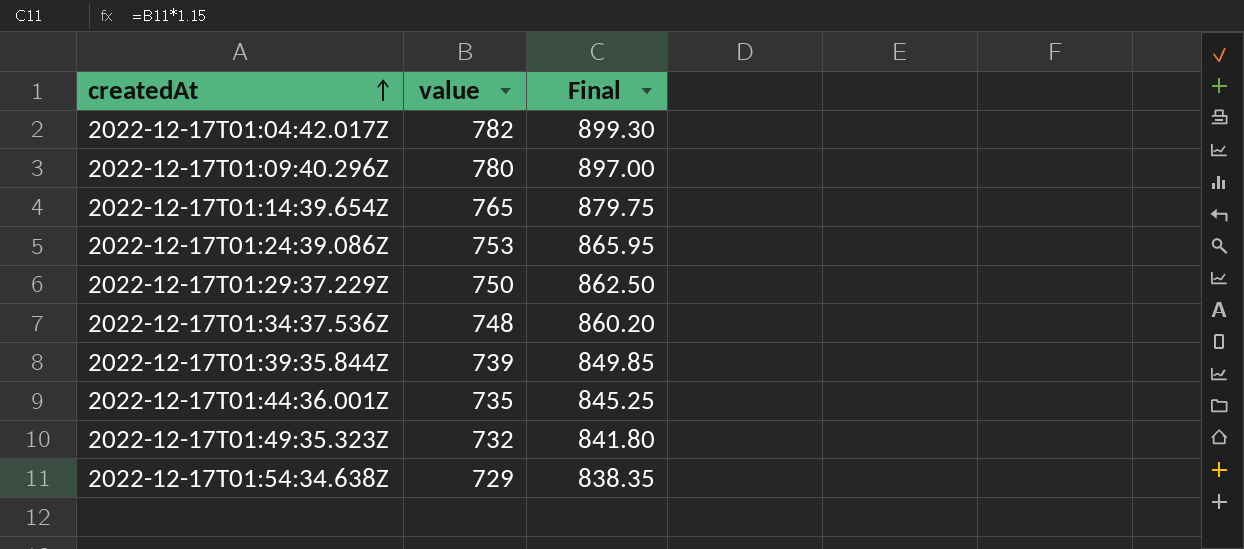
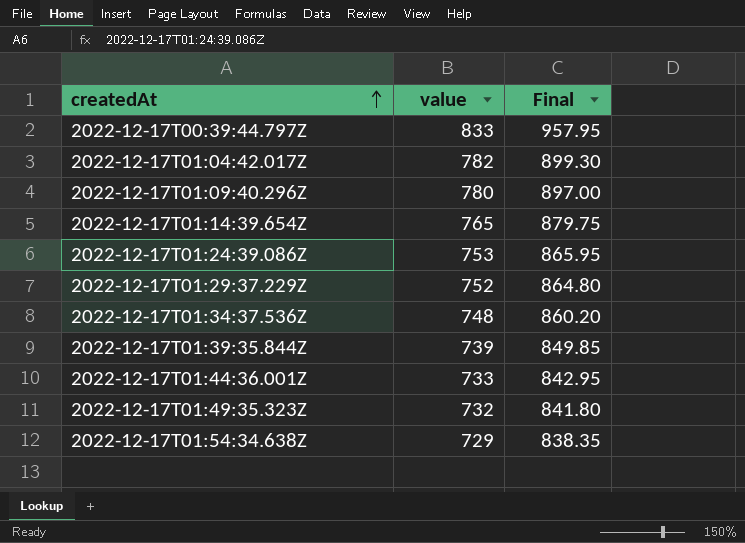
row 2022-12-17T00:39:44.797Z: none -> 833 | 957.95
2022-12-17T01:29:37.229Z | value: 750 -> 752
2022-12-17T01:29:37.229Z | Final: 862.50 -> 864.80
2022-12-17T01:44:36.001Z | value: 735 -> 733
2022-12-17T01:44:36.001Z | Final: 845.25 -> 842.95

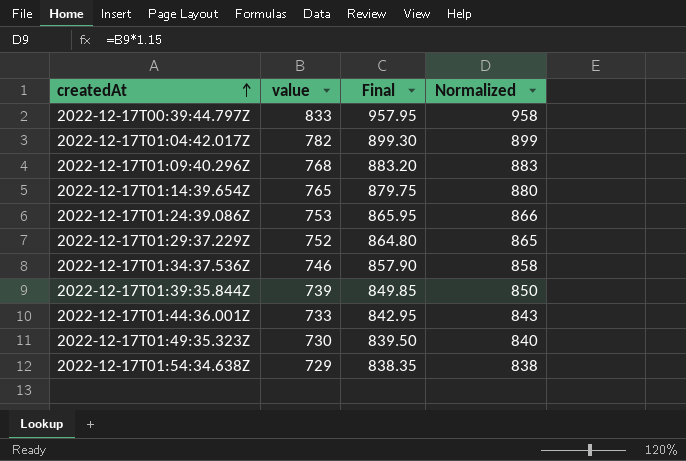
column Normalized | formula: none -> [value] * 1.15
2022-12-17T01:09:40.296Z | value: 780 -> 768
2022-12-17T01:09:40.296Z | Final: 897.00 -> 883.20
2022-12-17T01:34:37.536Z | value: 748 -> 746
2022-12-17T01:34:37.536Z | Final: 860.20 -> 857.90
2022-12-17T01:49:35.323Z | value: 732 -> 730
2022-12-17T01:49:35.323Z | Final: 841.80 -> 839.50

